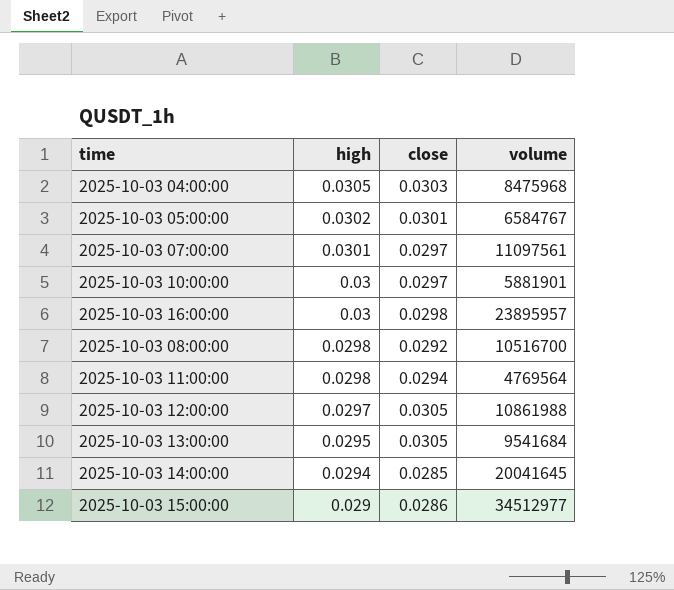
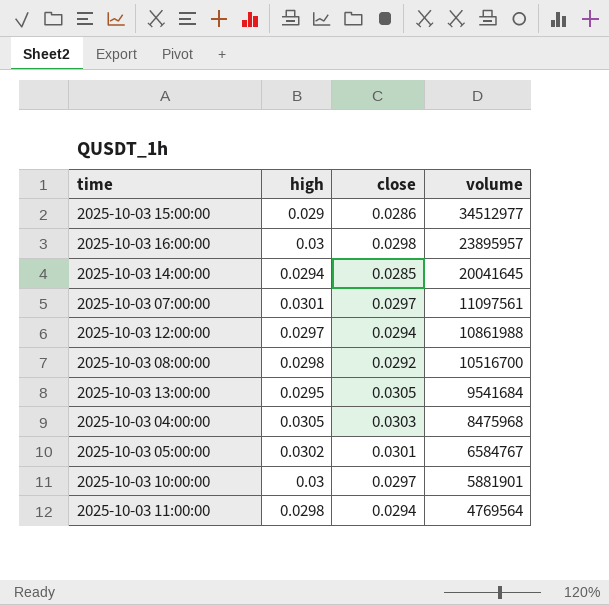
row order: high descending -> volume descending
2025-10-03 12:00:00 | close: 0.0305 -> 0.0294

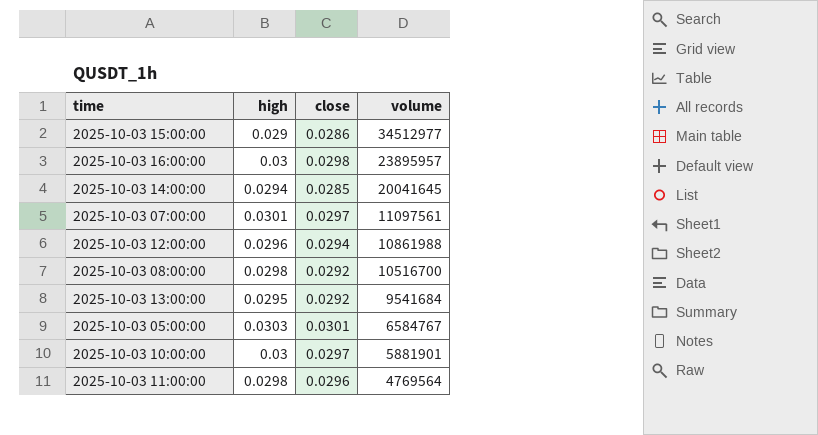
row 2025-10-03 04:00:00: 0.0305 | 0.0303 | 8475968 -> none
2025-10-03 12:00:00 | high: 0.0297 -> 0.0296
2025-10-03 13:00:00 | close: 0.0305 -> 0.0292
2025-10-03 05:00:00 | high: 0.0302 -> 0.0303
2025-10-03 11:00:00 | close: 0.0294 -> 0.0296

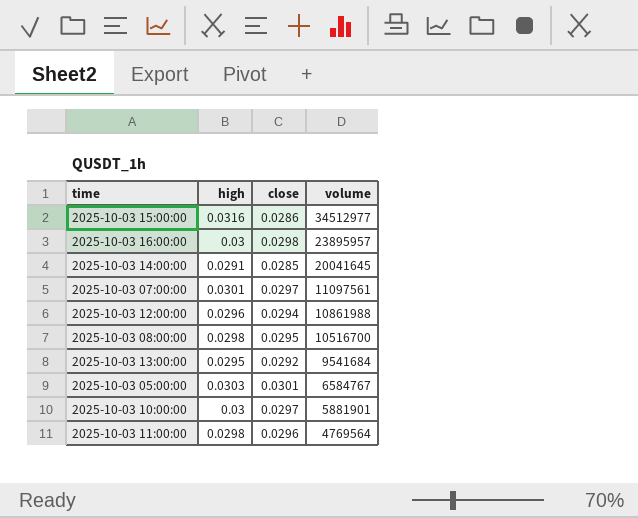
2025-10-03 15:00:00 | high: 0.029 -> 0.0316
2025-10-03 14:00:00 | high: 0.0294 -> 0.0291
2025-10-03 08:00:00 | close: 0.0292 -> 0.0295

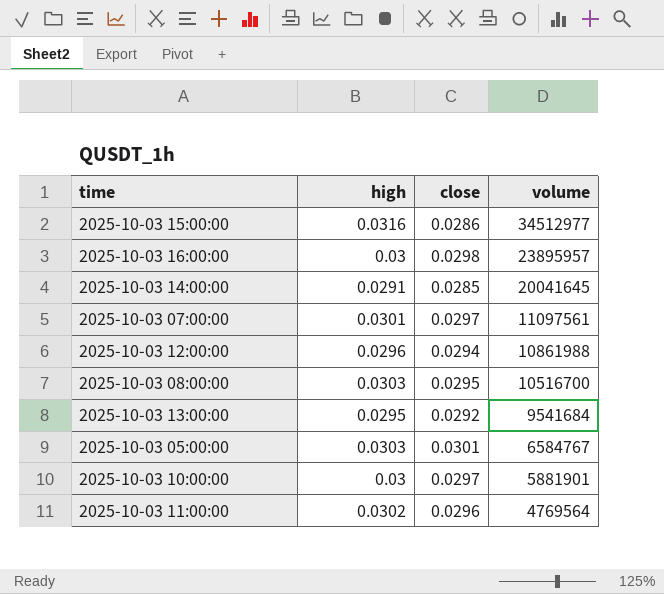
2025-10-03 08:00:00 | high: 0.0298 -> 0.0303
2025-10-03 11:00:00 | high: 0.0298 -> 0.0302

